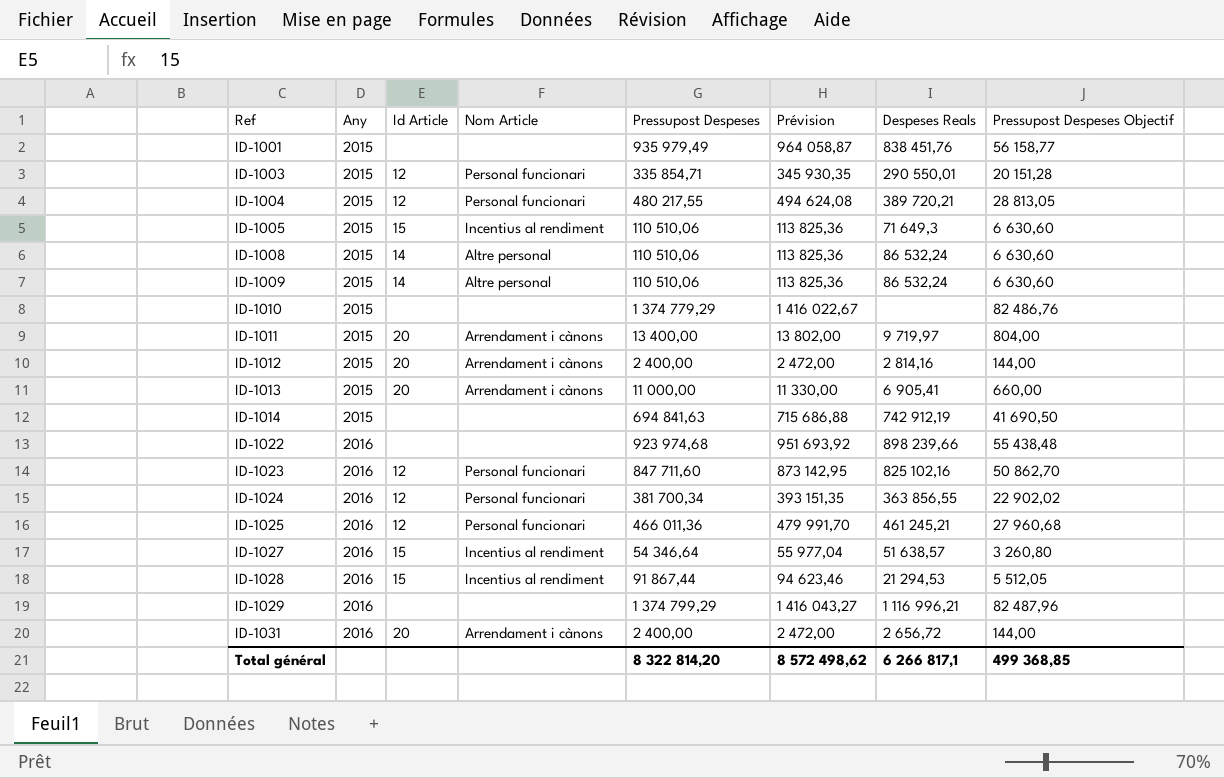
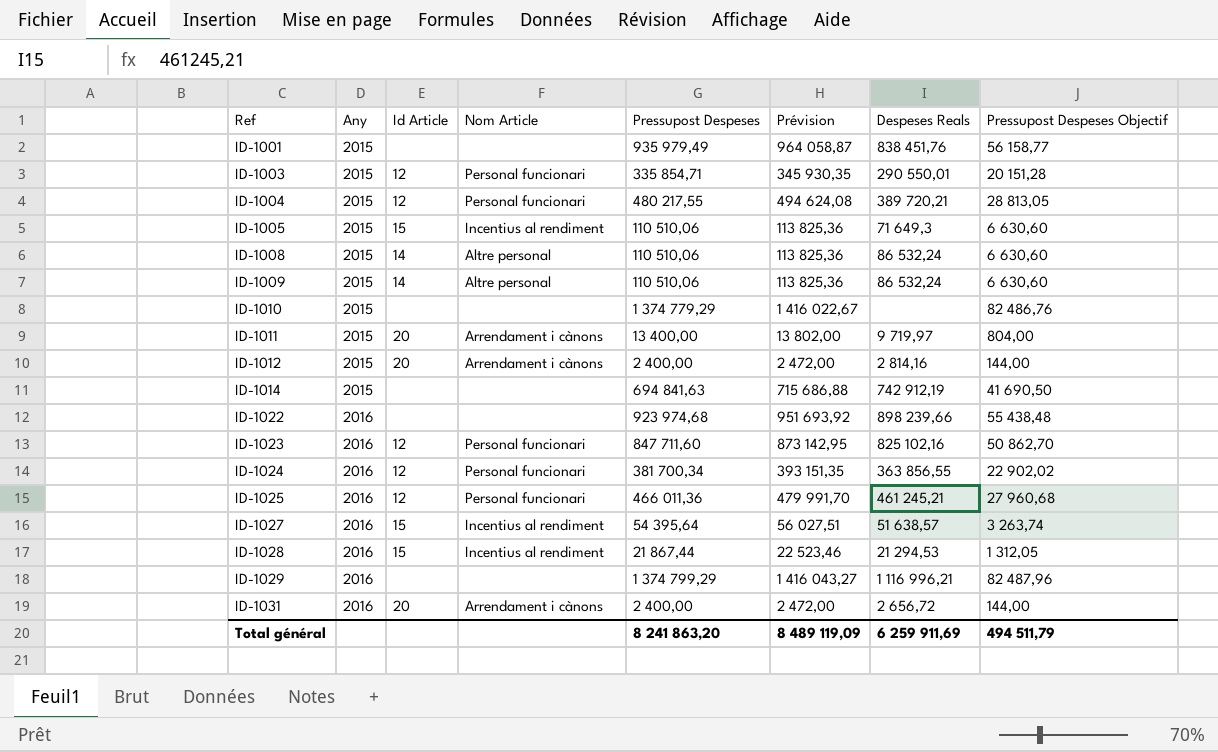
row ID-1013: 2015 | 20 | Arrendament i cànons | 11 000,00 | 11 330,00 | 6 905,41 | 660,00 -> none
ID-1027 | Pressupost Despeses: 54 346,64 -> 54 395,64
ID-1027 | Prévision: 55 977,04 -> 56 027,51
ID-1027 | Pressupost Despeses Objectif: 3 260,80 -> 3 263,74
ID-1028 | Pressupost Despeses: 91 867,44 -> 21 867,44
ID-1028 | Prévision: 94 623,46 -> 22 523,46
ID-1028 | Pressupost Despeses Objectif: 5 512,05 -> 1 312,05
Total général | Pressupost Despeses: 8 322 814,20 -> 8 241 863,20
Total général | Prévision: 8 572 498,62 -> 8 489 119,09
Total général | Despeses Reals: 6 266 817,1 -> 6 259 911,69
Total général | Pressupost Despeses Objectif: 499 368,85 -> 494 511,79

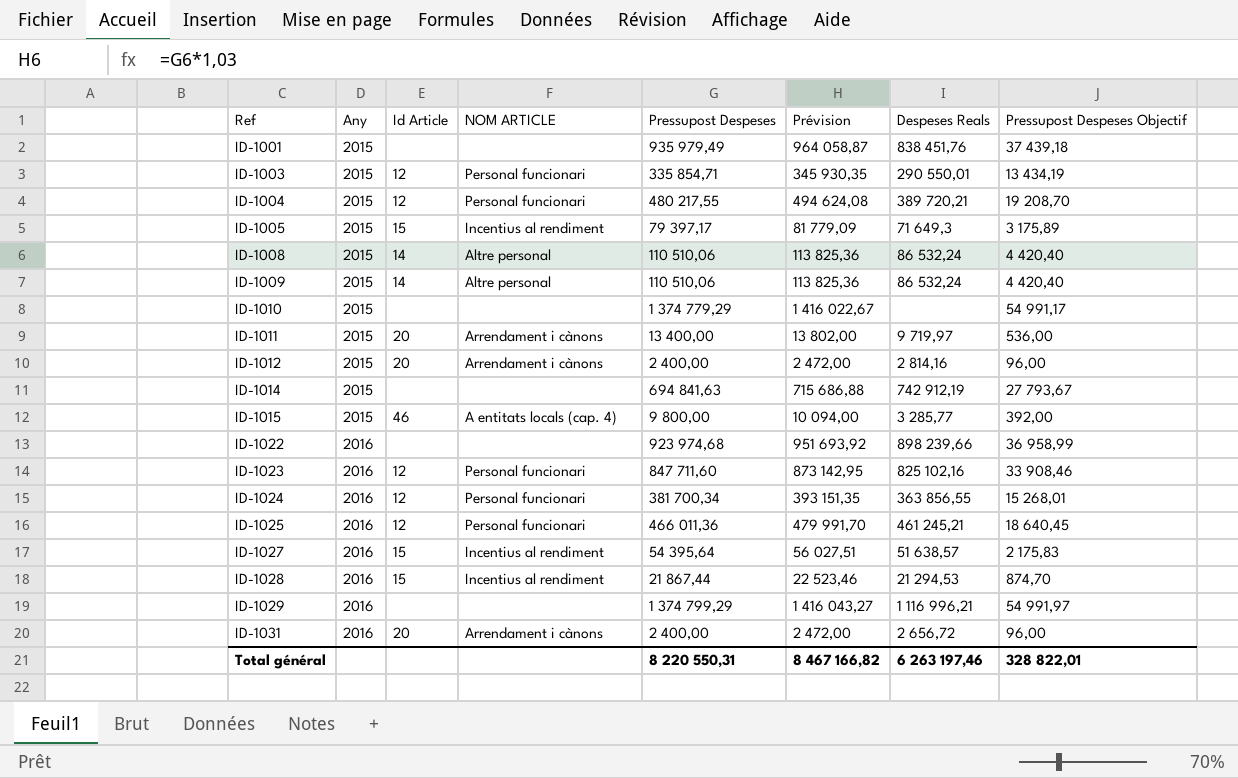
column name: Nom Article -> NOM ARTICLE
column Pressupost Despeses Objectif | formula: [Pressupost Despeses] * 0,06 -> [Pressupost Despeses] * 0,04
ID-1005 | Pressupost Despeses: 110 510,06 -> 79 397,17
ID-1005 | Prévision: 113 825,36 -> 81 779,09
row ID-1015: none -> 2015 | 46 | A entitats locals (cap. 4) | 9 800,00 | 10 094,00 | 3 285,77 | 392,00
Total général | Pressupost Despeses: 8 241 863,20 -> 8 220 550,31
Total général | Prévision: 8 489 119,09 -> 8 467 166,82
Total général | Despeses Reals: 6 259 911,69 -> 6 263 197,46
Total général | Pressupost Despeses Objectif: 494 511,79 -> 328 822,01

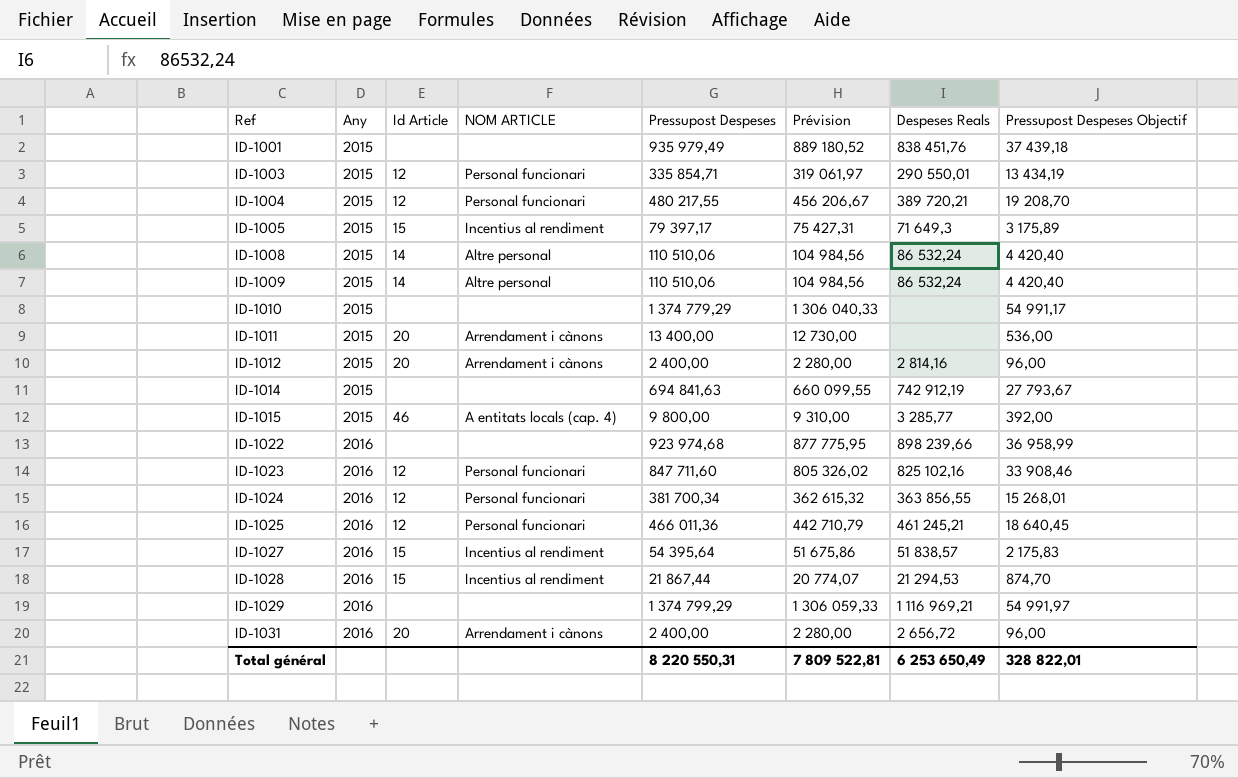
column Prévision | formula: [Pressupost Despeses] * 1,03 -> [Pressupost Despeses] * 0,95
ID-1011 | Despeses Reals: 9 719,97 -> none
ID-1027 | Despeses Reals: 51 638,57 -> 51 838,57
ID-1029 | Despeses Reals: 1 116 996,21 -> 1 116 969,21
Total général | Prévision: 8 467 166,82 -> 7 809 522,81
Total général | Despeses Reals: 6 263 197,46 -> 6 253 650,49

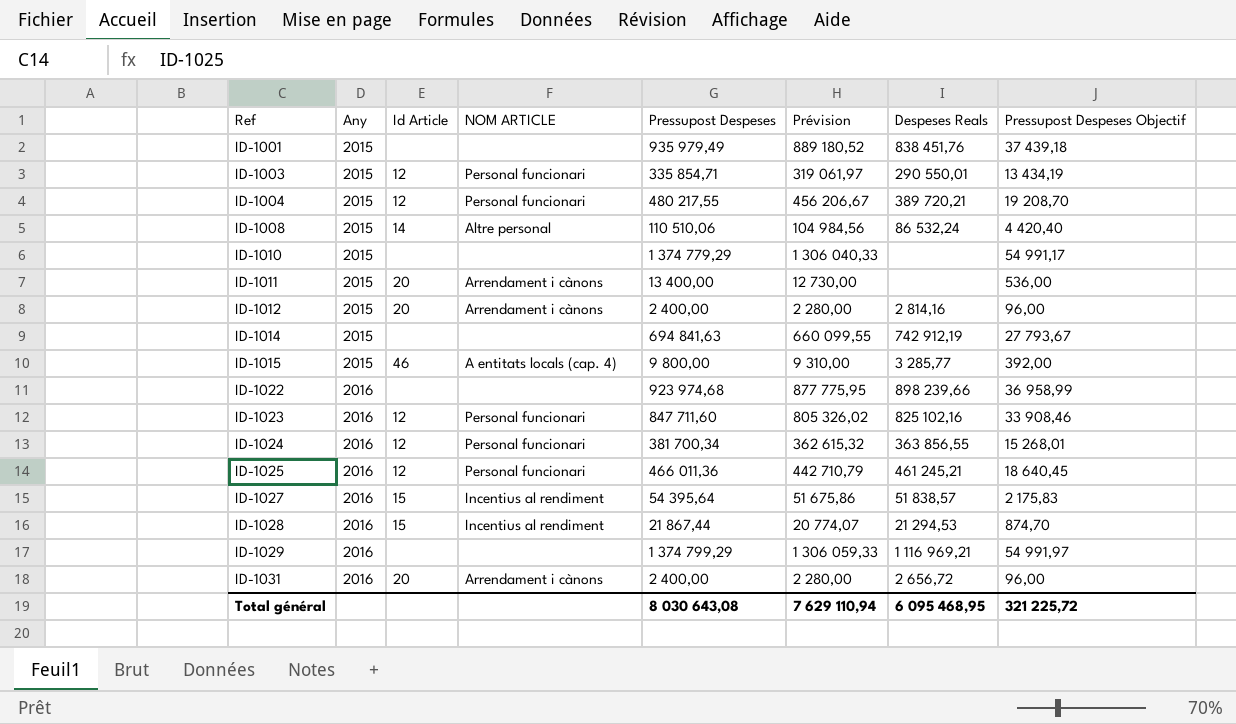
row ID-1005: 2015 | 15 | Incentius al rendiment | 79 397,17 | 75 427,31 | 71 649,3 | 3 175,89 -> none
row ID-1009: 2015 | 14 | Altre personal | 110 510,06 | 104 984,56 | 86 532,24 | 4 420,40 -> none
Total général | Pressupost Despeses: 8 220 550,31 -> 8 030 643,08
Total général | Prévision: 7 809 522,81 -> 7 629 110,94
Total général | Despeses Reals: 6 253 650,49 -> 6 095 468,95
Total général | Pressupost Despeses Objectif: 328 822,01 -> 321 225,72

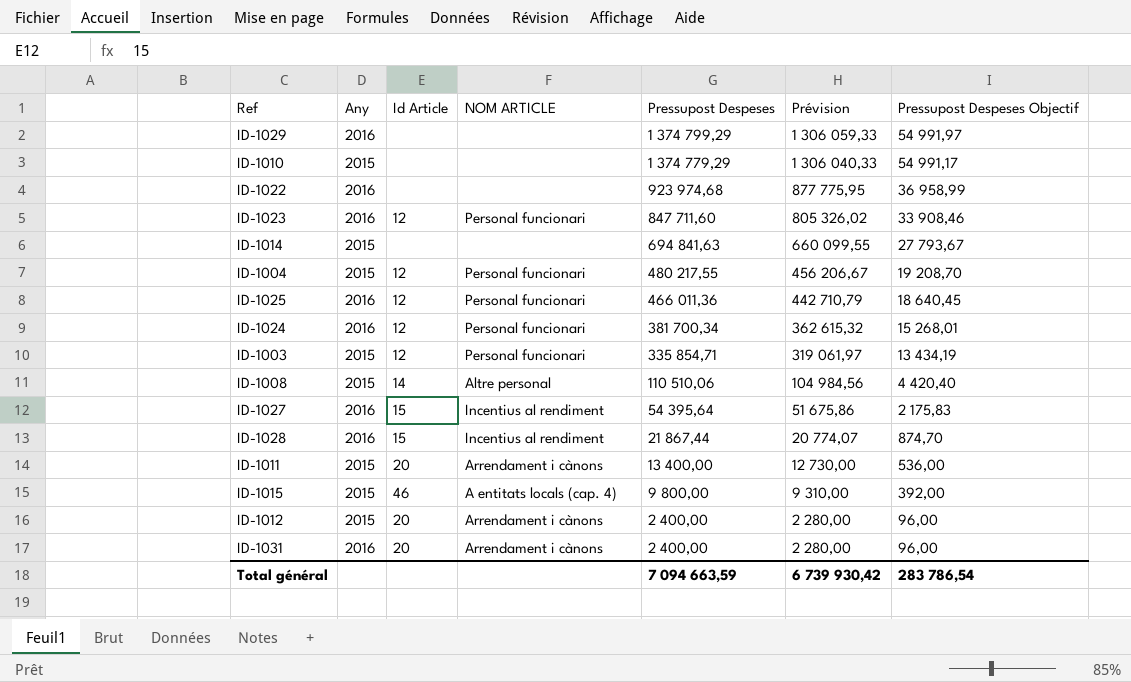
row order: Ref ascending -> Pressupost Despeses descending
column Despeses Reals | position: 7 -> none
row ID-1001: 2015 | none | none | 935 979,49 | 889 180,52 | 838 451,76 | 37 439,18 -> none
Total général | Pressupost Despeses: 8 030 643,08 -> 7 094 663,59
Total général | Prévision: 7 629 110,94 -> 6 739 930,42
Total général | Pressupost Despeses Objectif: 321 225,72 -> 283 786,54

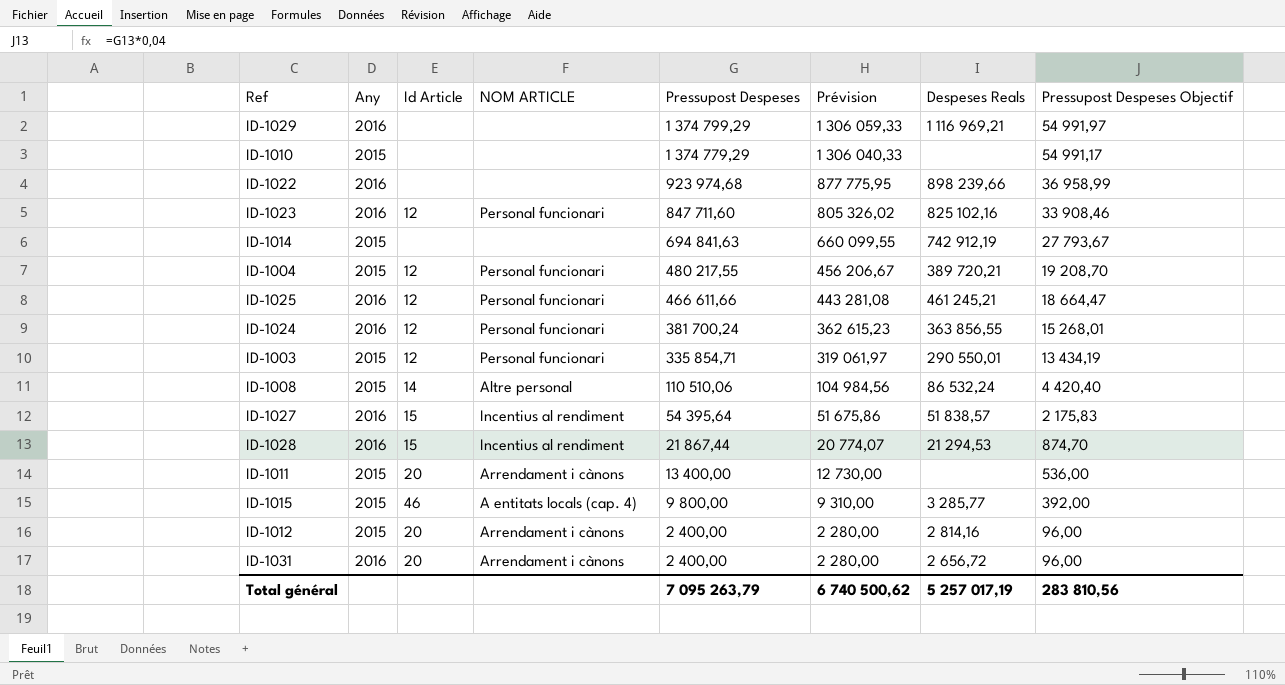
column Despeses Reals | position: none -> 7
ID-1025 | Pressupost Despeses: 466 011,36 -> 466 611,66
ID-1025 | Prévision: 442 710,79 -> 443 281,08
ID-1025 | Pressupost Despeses Objectif: 18 640,45 -> 18 664,47
ID-1024 | Pressupost Despeses: 381 700,34 -> 381 700,24
ID-1024 | Prévision: 362 615,32 -> 362 615,23
Total général | Pressupost Despeses: 7 094 663,59 -> 7 095 263,79
Total général | Prévision: 6 739 930,42 -> 6 740 500,62
Total général | Pressupost Despeses Objectif: 283 786,54 -> 283 810,56

